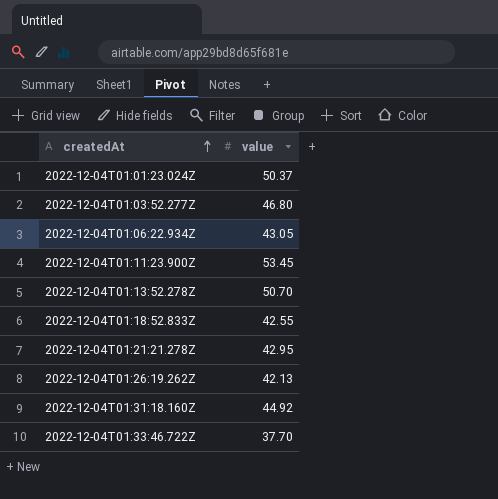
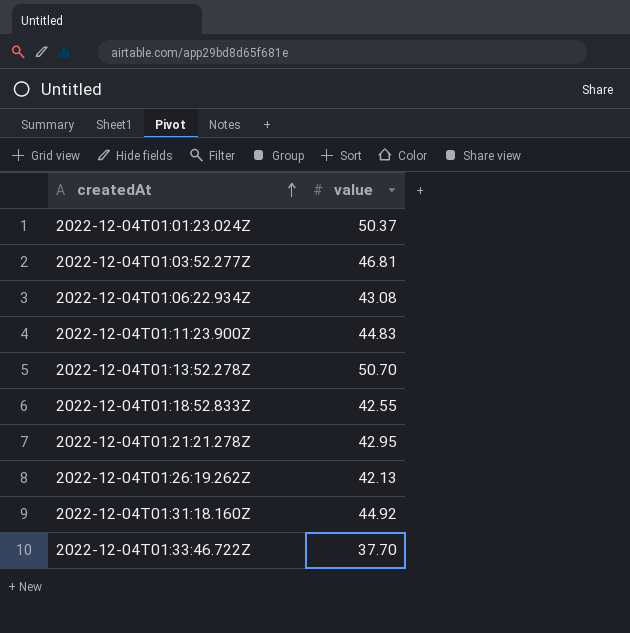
2022-12-04T01:03:52.277Z | value: 46.80 -> 46.81
2022-12-04T01:06:22.934Z | value: 43.05 -> 43.08
2022-12-04T01:11:23.900Z | value: 53.45 -> 44.83

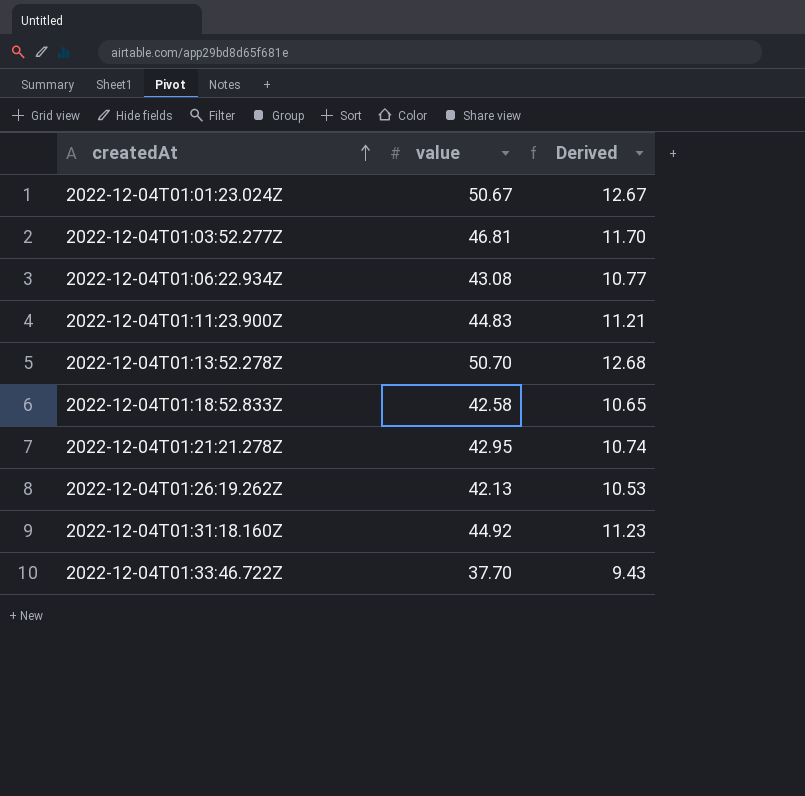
column Derived | formula: none -> [value] * 0.25
2022-12-04T01:01:23.024Z | value: 50.37 -> 50.67
2022-12-04T01:18:52.833Z | value: 42.55 -> 42.58

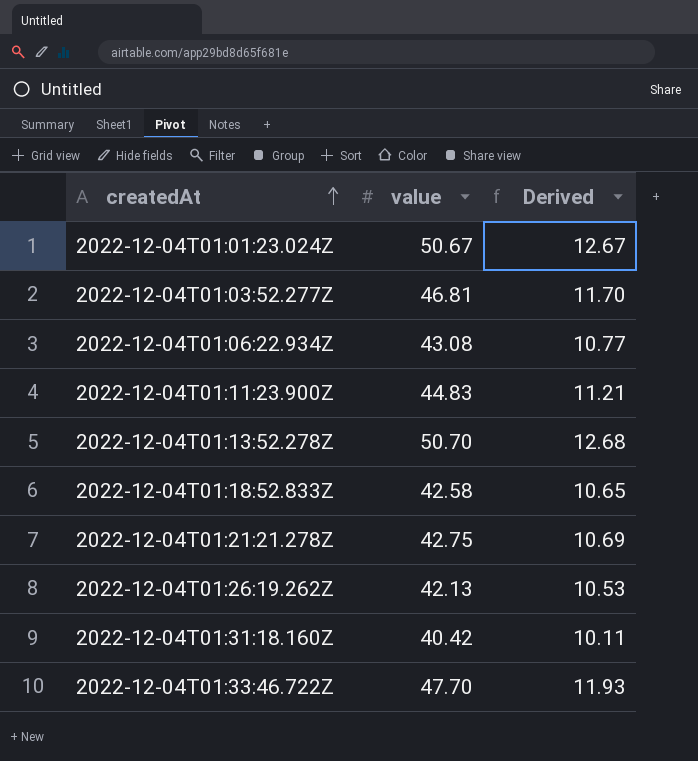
2022-12-04T01:21:21.278Z | value: 42.95 -> 42.75
2022-12-04T01:21:21.278Z | Derived: 10.74 -> 10.69
2022-12-04T01:31:18.160Z | value: 44.92 -> 40.42
2022-12-04T01:31:18.160Z | Derived: 11.23 -> 10.11
2022-12-04T01:33:46.722Z | value: 37.70 -> 47.70
2022-12-04T01:33:46.722Z | Derived: 9.43 -> 11.93

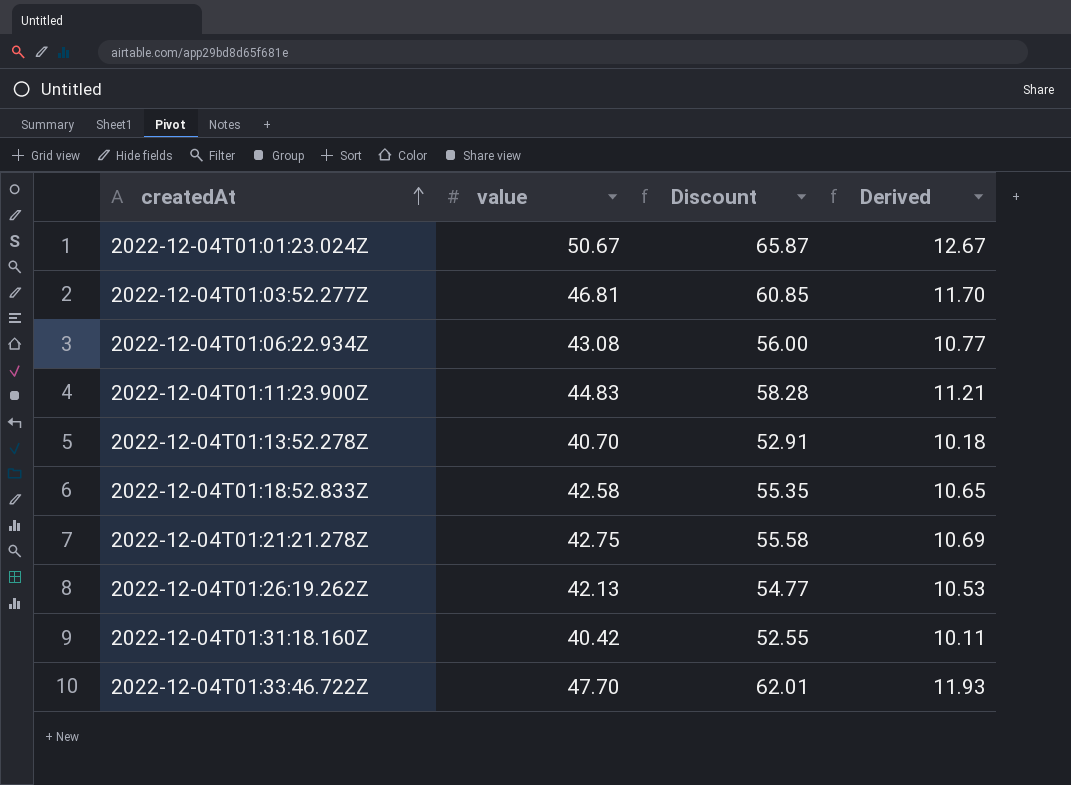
column Discount | formula: none -> [value] * 1.3
2022-12-04T01:13:52.278Z | value: 50.70 -> 40.70
2022-12-04T01:13:52.278Z | Derived: 12.68 -> 10.18

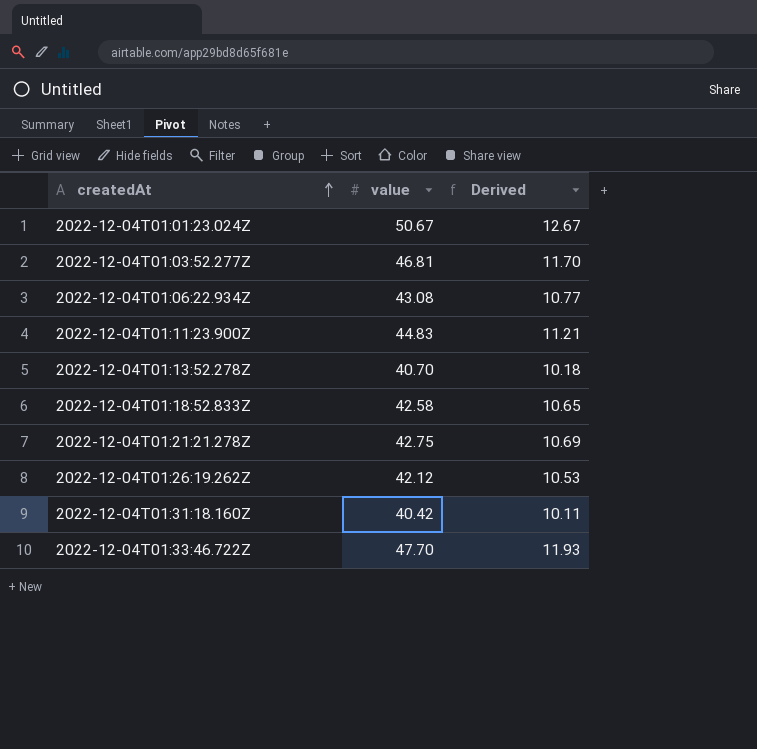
column Discount | formula: [value] * 1.3 -> none
2022-12-04T01:26:19.262Z | value: 42.13 -> 42.12

